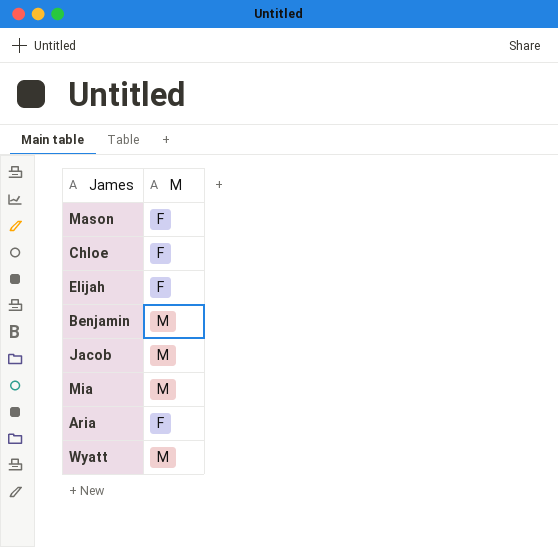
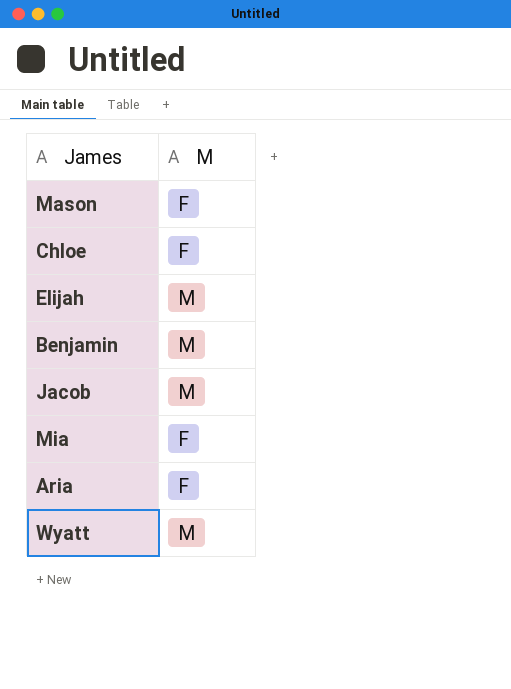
Elijah | M: F -> M
Mia | M: M -> F

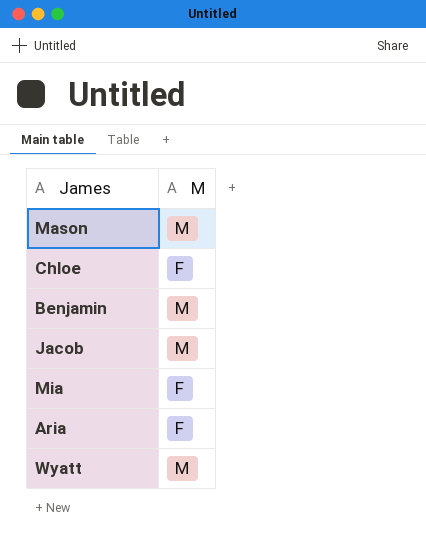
row Elijah: M -> none
Mason | M: F -> M

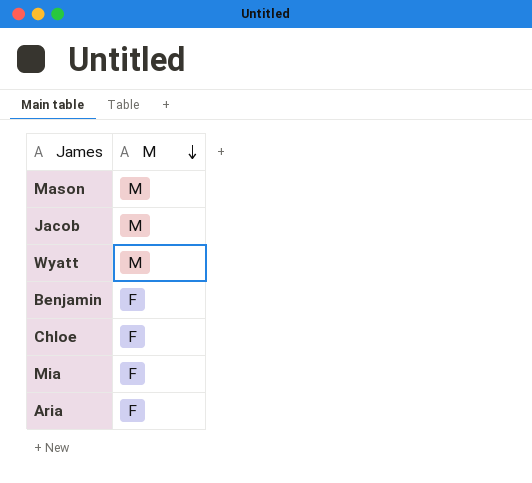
row order: none -> M descending
Benjamin | M: M -> F

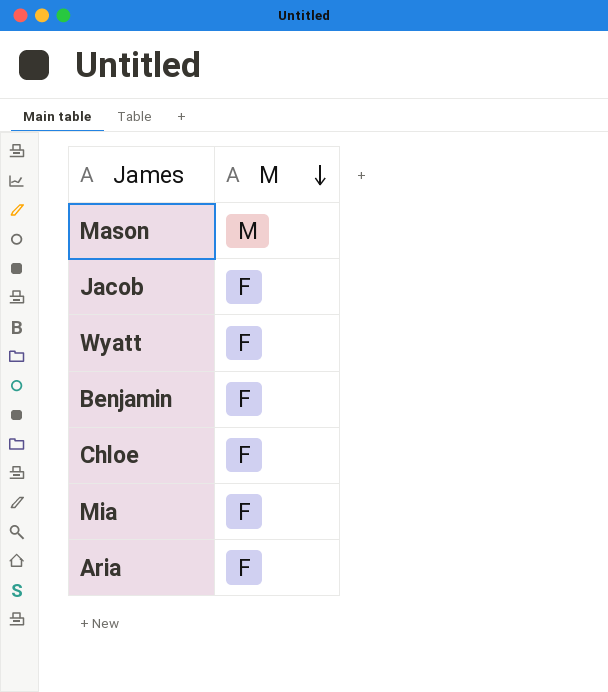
Jacob | M: M -> F
Wyatt | M: M -> F

